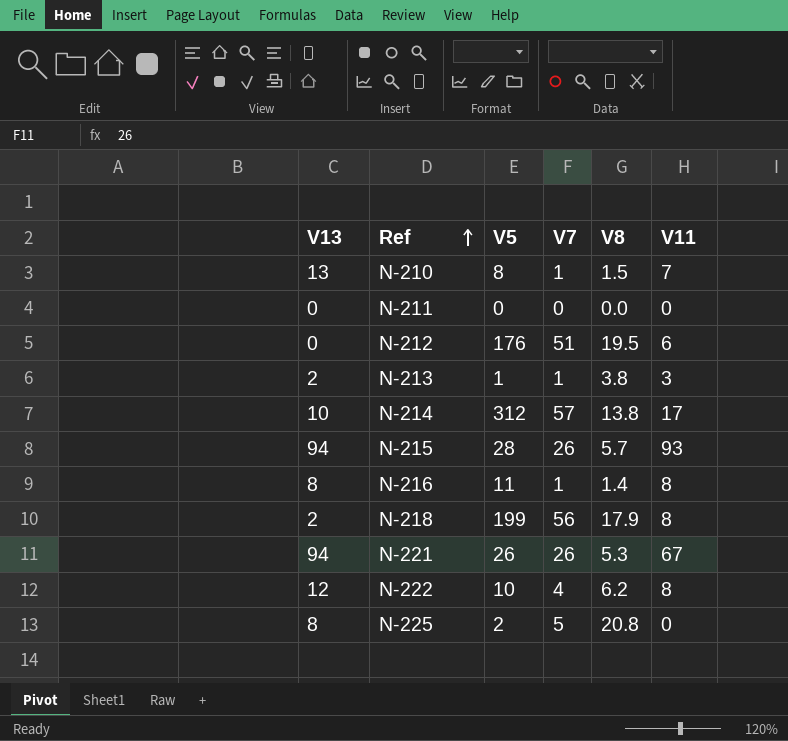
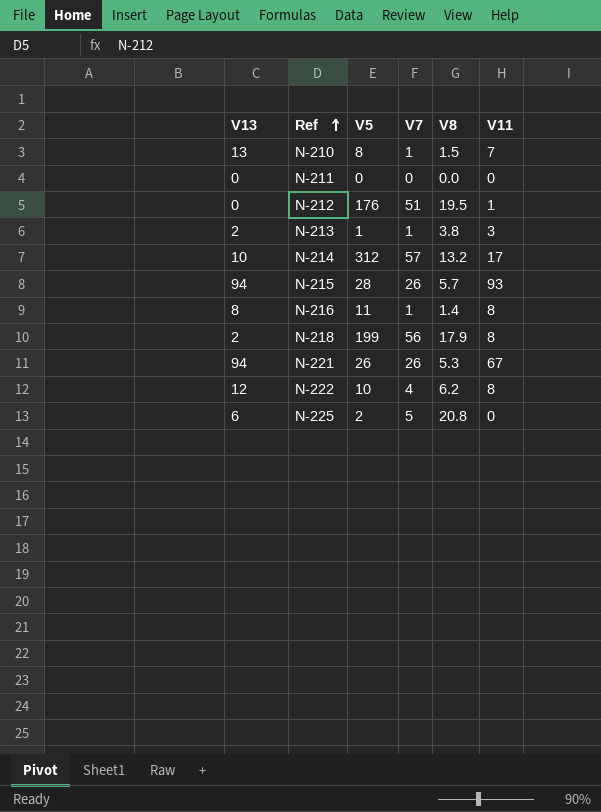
N-212 | V11: 6 -> 1
N-214 | V8: 13.8 -> 13.2
N-225 | V13: 8 -> 6

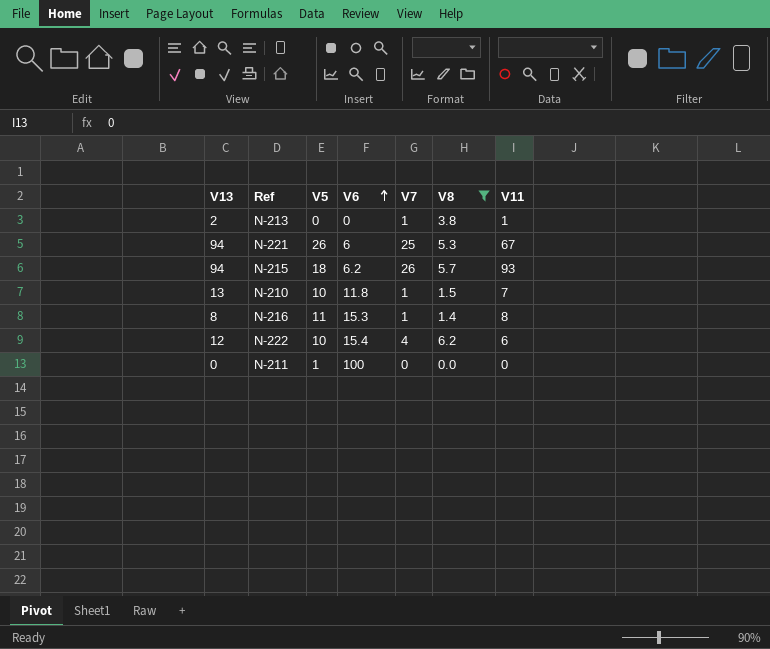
filter: none -> V8 <= 6.2
row order: Ref ascending -> V6 ascending
column V6 | position: none -> 4
N-213 | V5: 1 -> 0
N-213 | V11: 3 -> 1
N-221 | V7: 26 -> 25
N-215 | V5: 28 -> 18
N-210 | V5: 8 -> 10
N-222 | V11: 8 -> 6
N-211 | V5: 0 -> 1

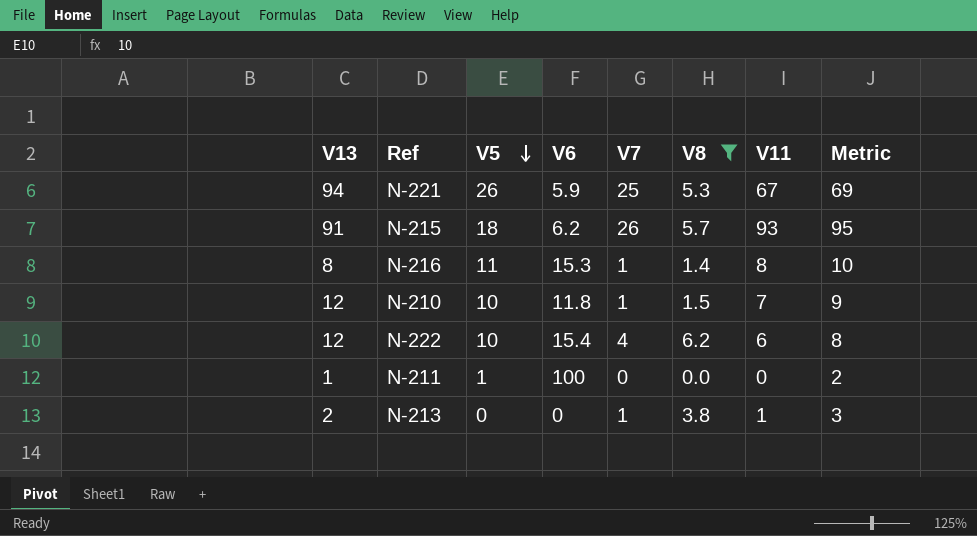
row order: V6 ascending -> V5 descending
column Metric | formula: none -> [V11] + 2
N-221 | V6: 6 -> 5.9
N-215 | V13: 94 -> 91
N-210 | V13: 13 -> 12
N-211 | V13: 0 -> 1

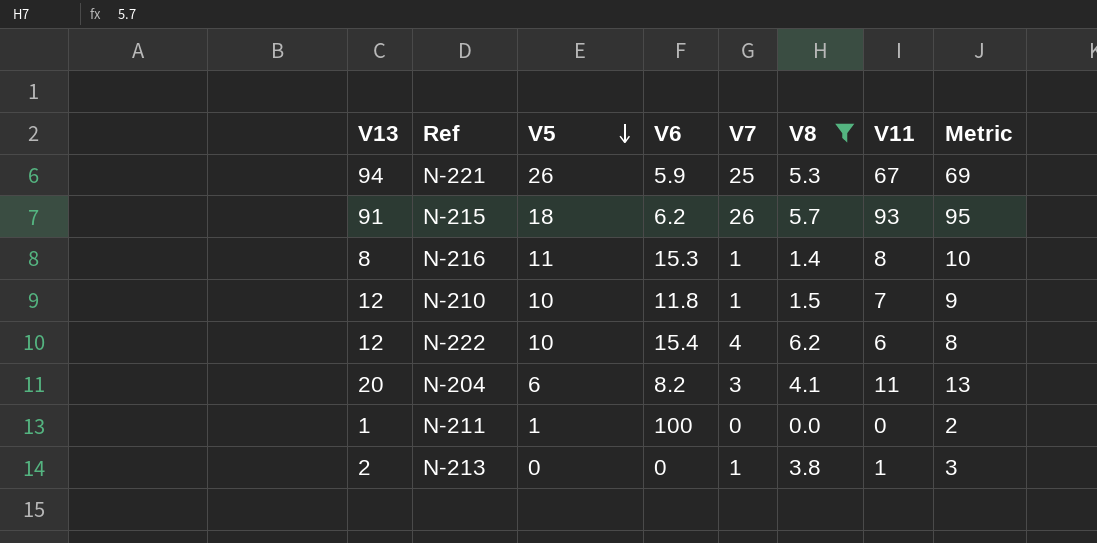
row N-204: none -> 20 | 6 | 8.2 | 3 | 4.1 | 11 | 13

